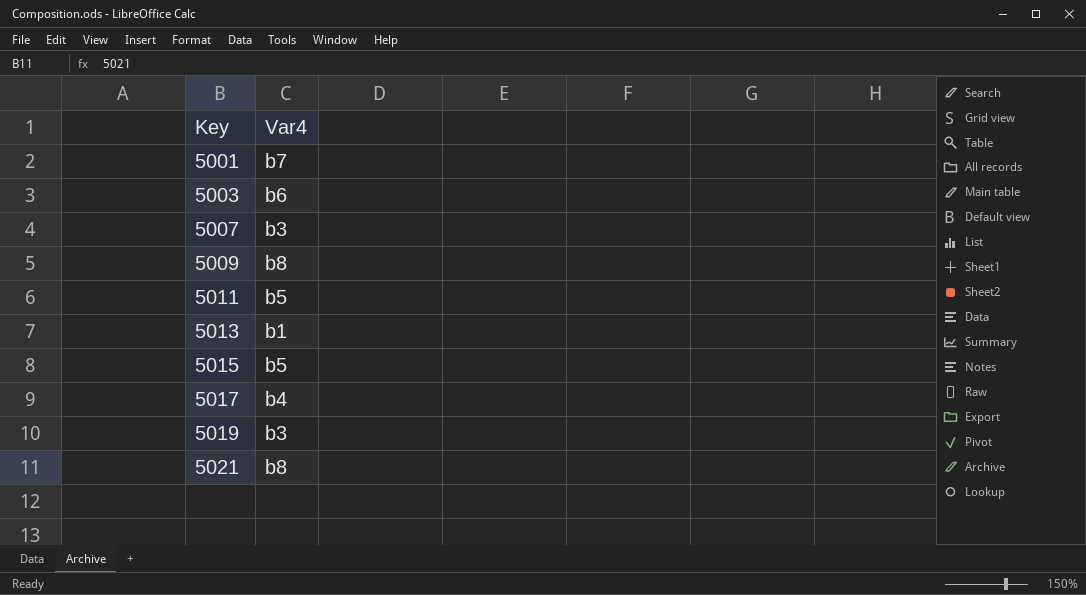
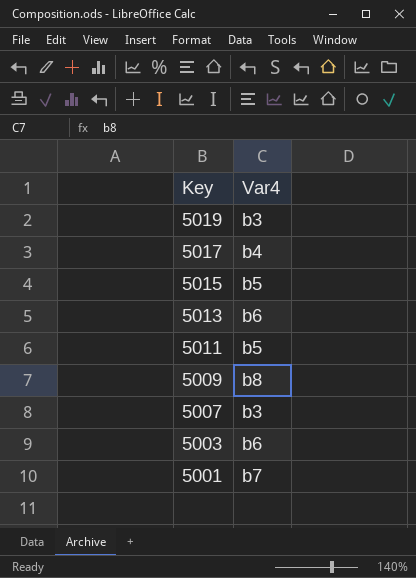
row order: Key ascending -> Key descending
row 5021: b8 -> none
5013 | Var4: b1 -> b6

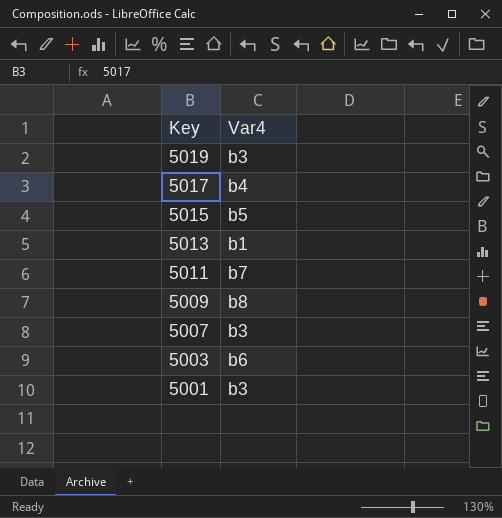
5013 | Var4: b6 -> b1
5011 | Var4: b5 -> b7
5001 | Var4: b7 -> b3

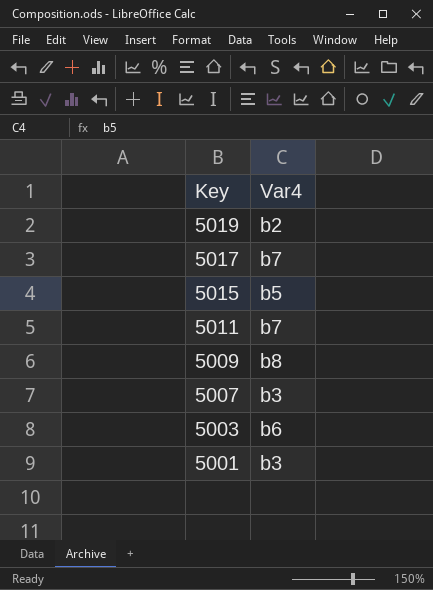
row 5013: b1 -> none
5019 | Var4: b3 -> b2
5017 | Var4: b4 -> b7

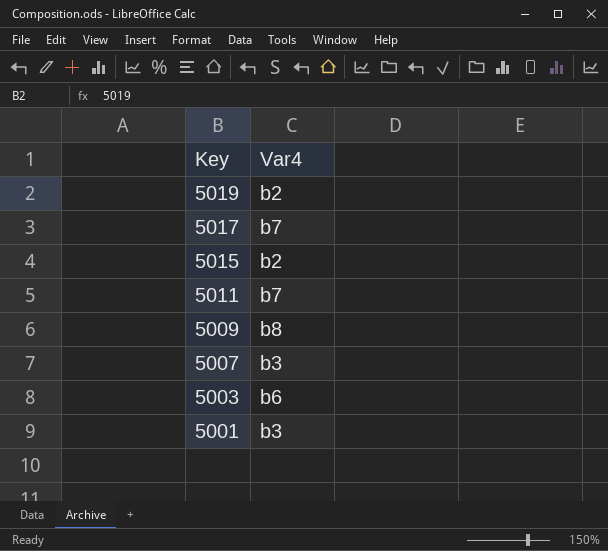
5015 | Var4: b5 -> b2

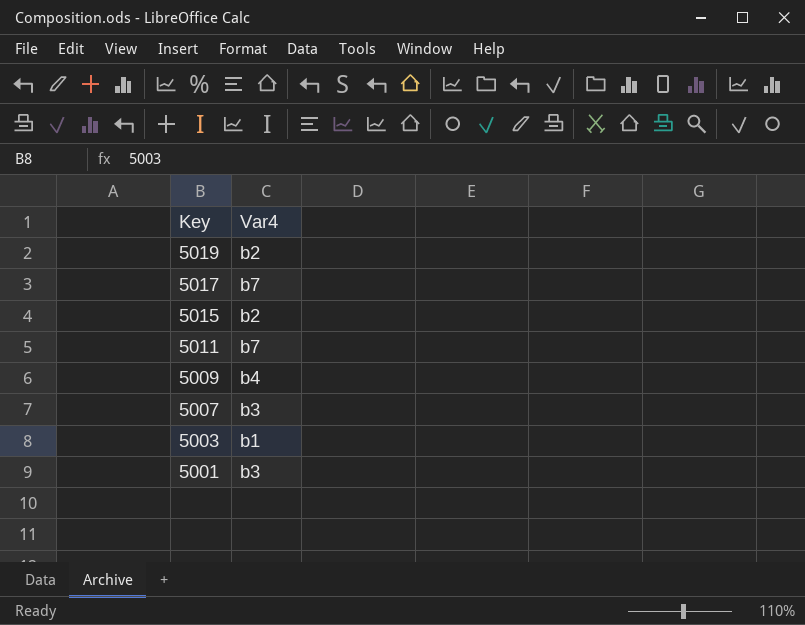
5009 | Var4: b8 -> b4
5003 | Var4: b6 -> b1

